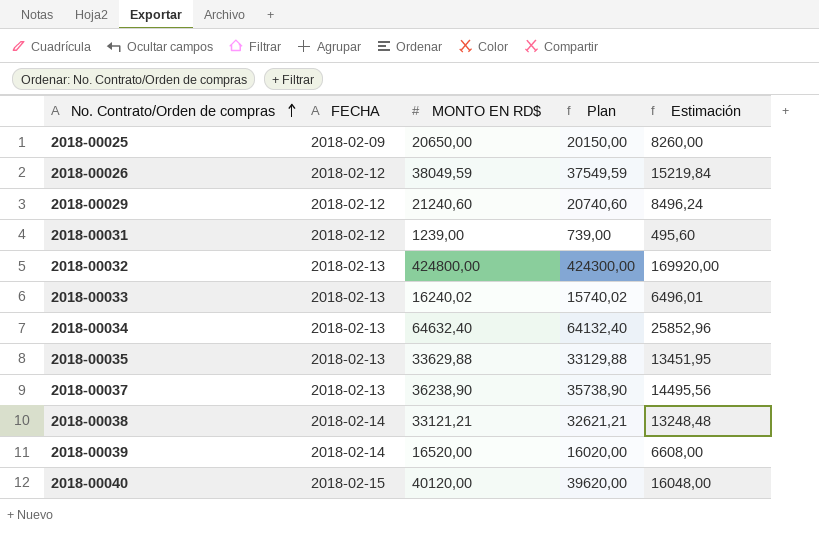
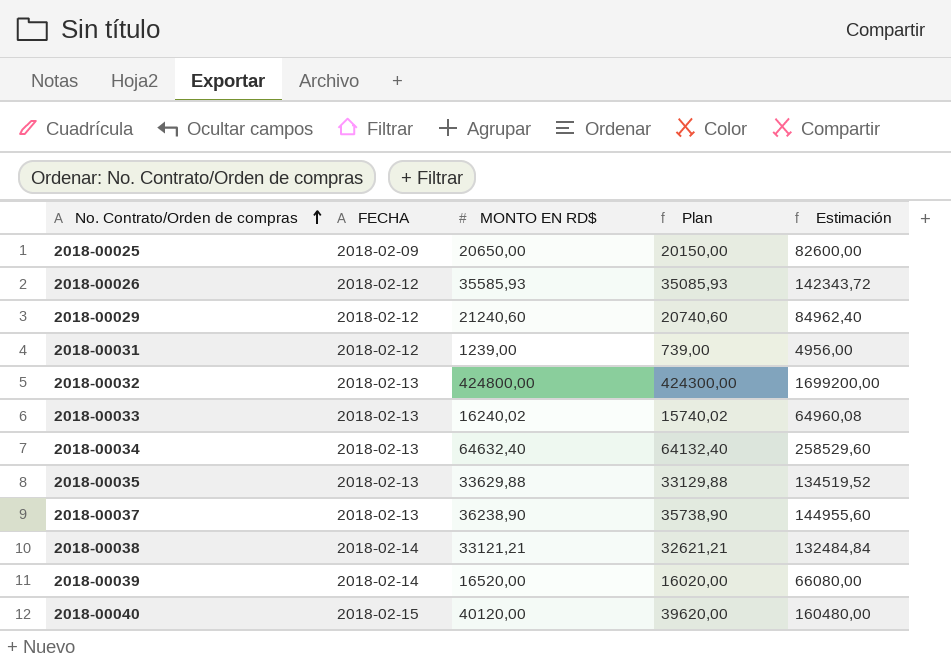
column Estimación | formula: [MONTO EN RD$] * 0,4 -> [MONTO EN RD$] * 4
2018-00026 | MONTO EN RD$: 38049,59 -> 35585,93
2018-00026 | Plan: 37549,59 -> 35085,93

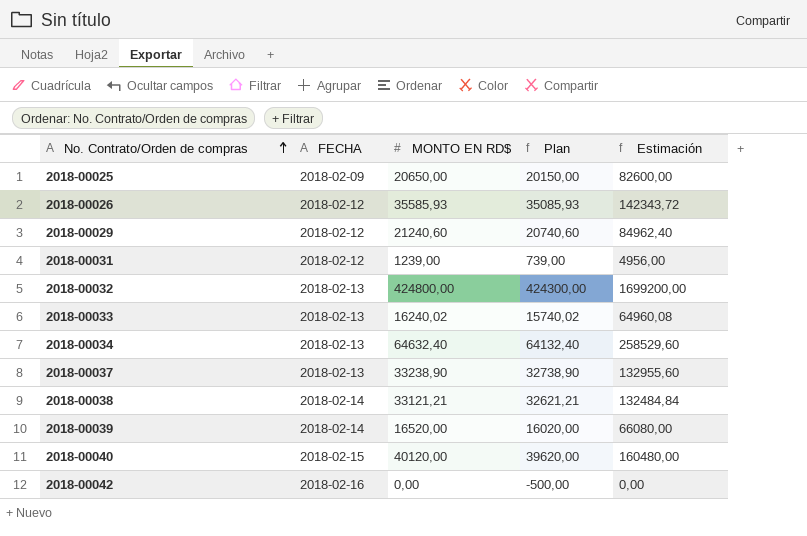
row 2018-00035: 2018-02-13 | 33629,88 | 33129,88 | 134519,52 -> none
2018-00037 | MONTO EN RD$: 36238,90 -> 33238,90
2018-00037 | Plan: 35738,90 -> 32738,90
2018-00037 | Estimación: 144955,60 -> 132955,60
row 2018-00042: none -> 2018-02-16 | 0,00 | -500,00 | 0,00

